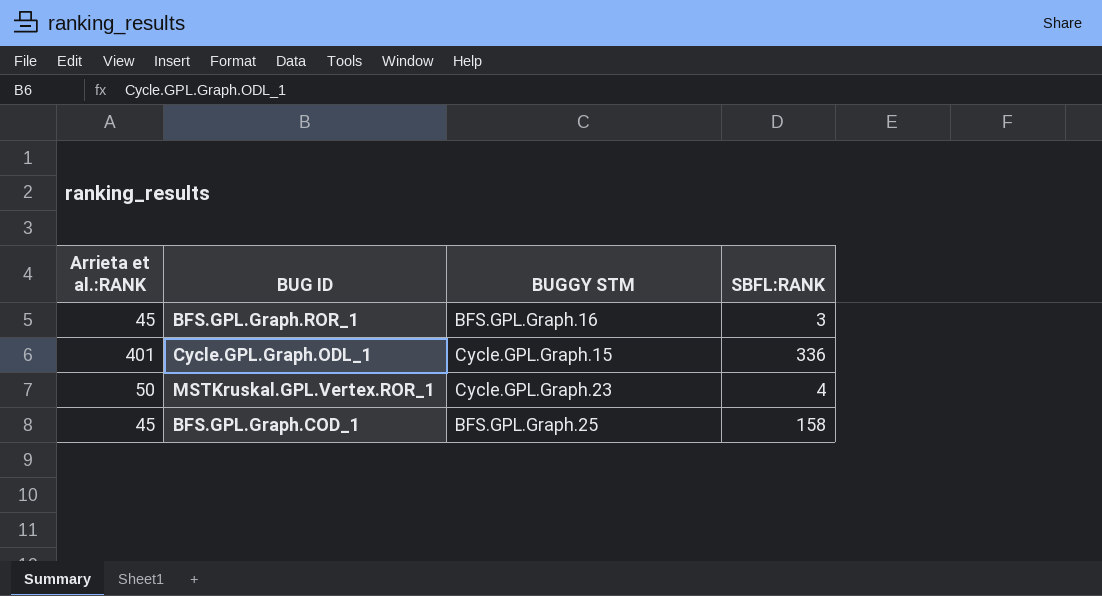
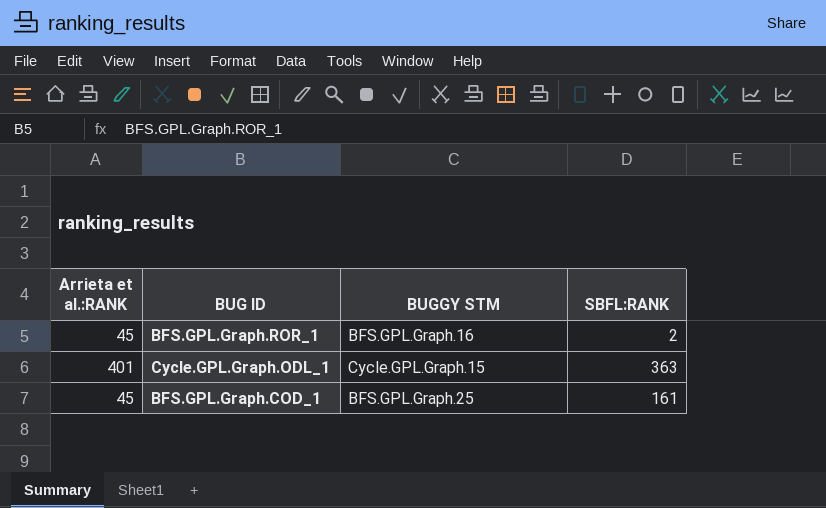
row MSTKruskal.GPL.Vertex.ROR_1: 50 | Cycle.GPL.Graph.23 | 4 -> none
BFS.GPL.Graph.ROR_1 | SBFL:RANK: 3 -> 2
Cycle.GPL.Graph.ODL_1 | SBFL:RANK: 336 -> 363
BFS.GPL.Graph.COD_1 | SBFL:RANK: 158 -> 161

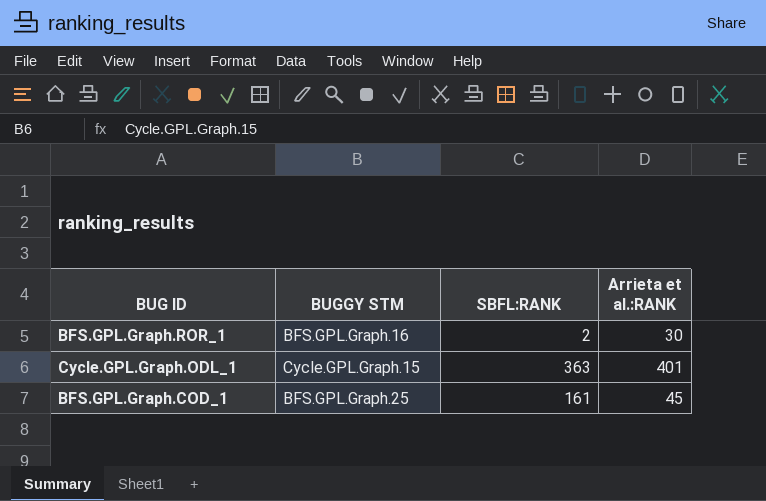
column Arrieta et al.:RANK | position: 1 -> 4
BFS.GPL.Graph.ROR_1 | Arrieta et al.:RANK: 45 -> 30

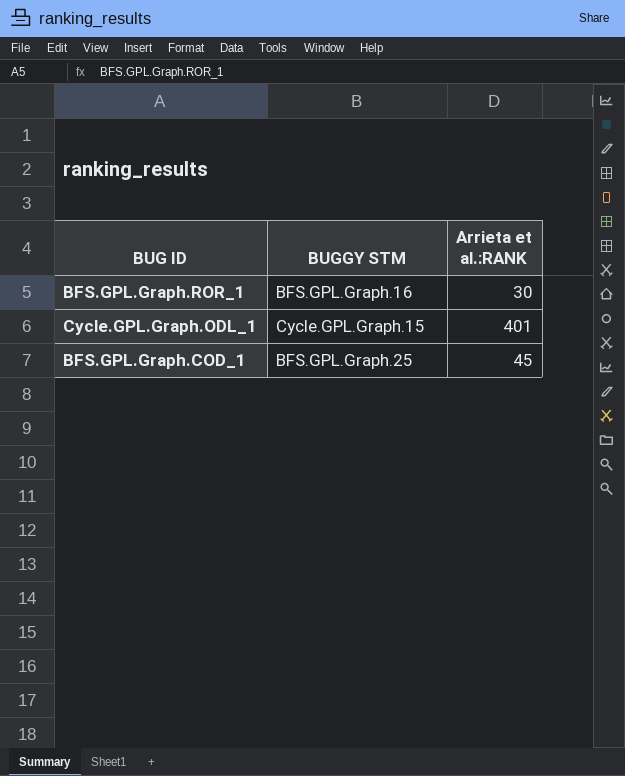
column SBFL:RANK | position: 3 -> none

